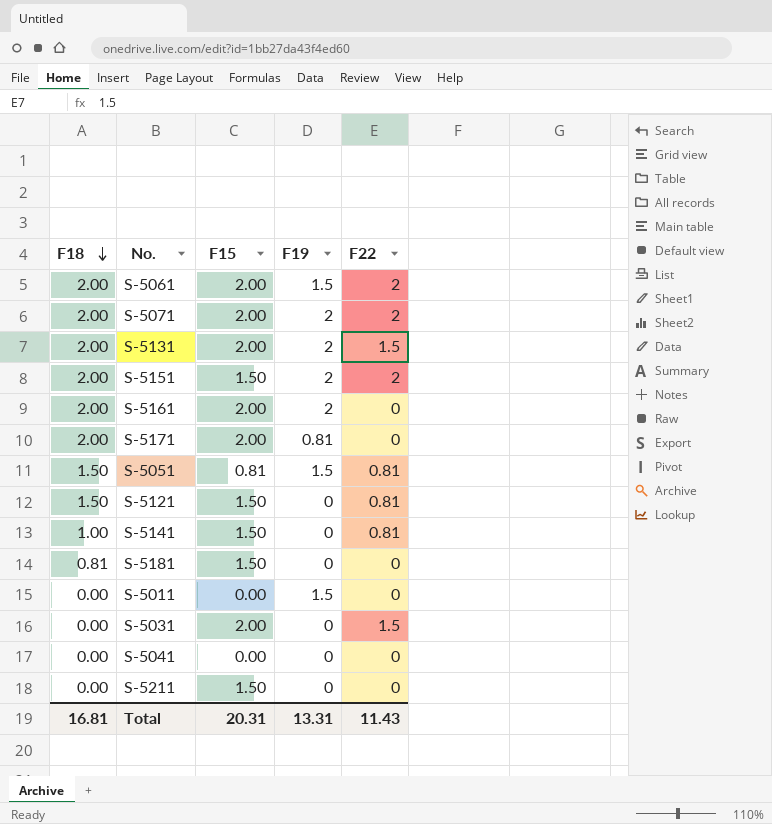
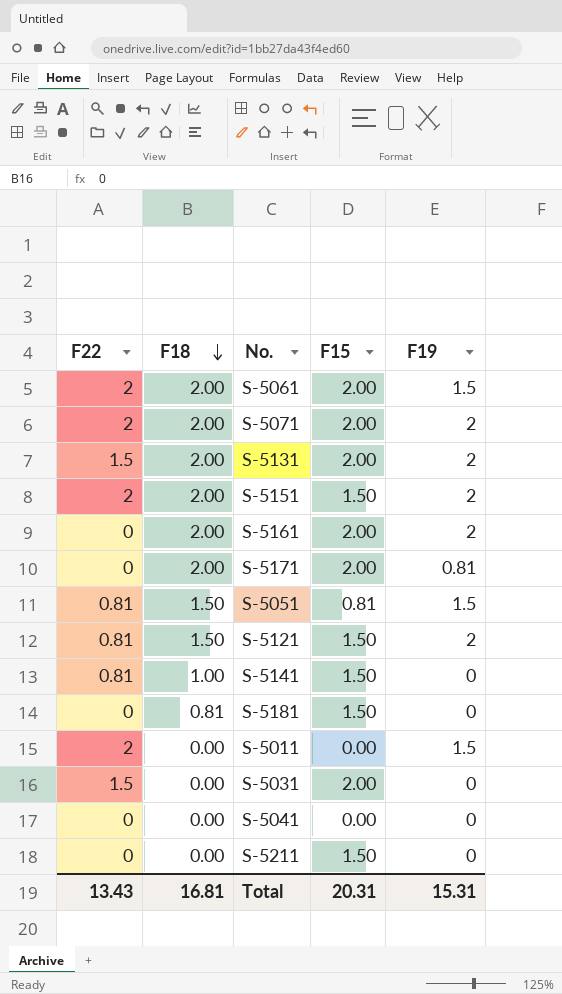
column F22 | position: 5 -> 1
S-5121 | F19: 0 -> 2
S-5011 | F22: 0 -> 2
Total | F22: 11.43 -> 13.43
Total | F19: 13.31 -> 15.31

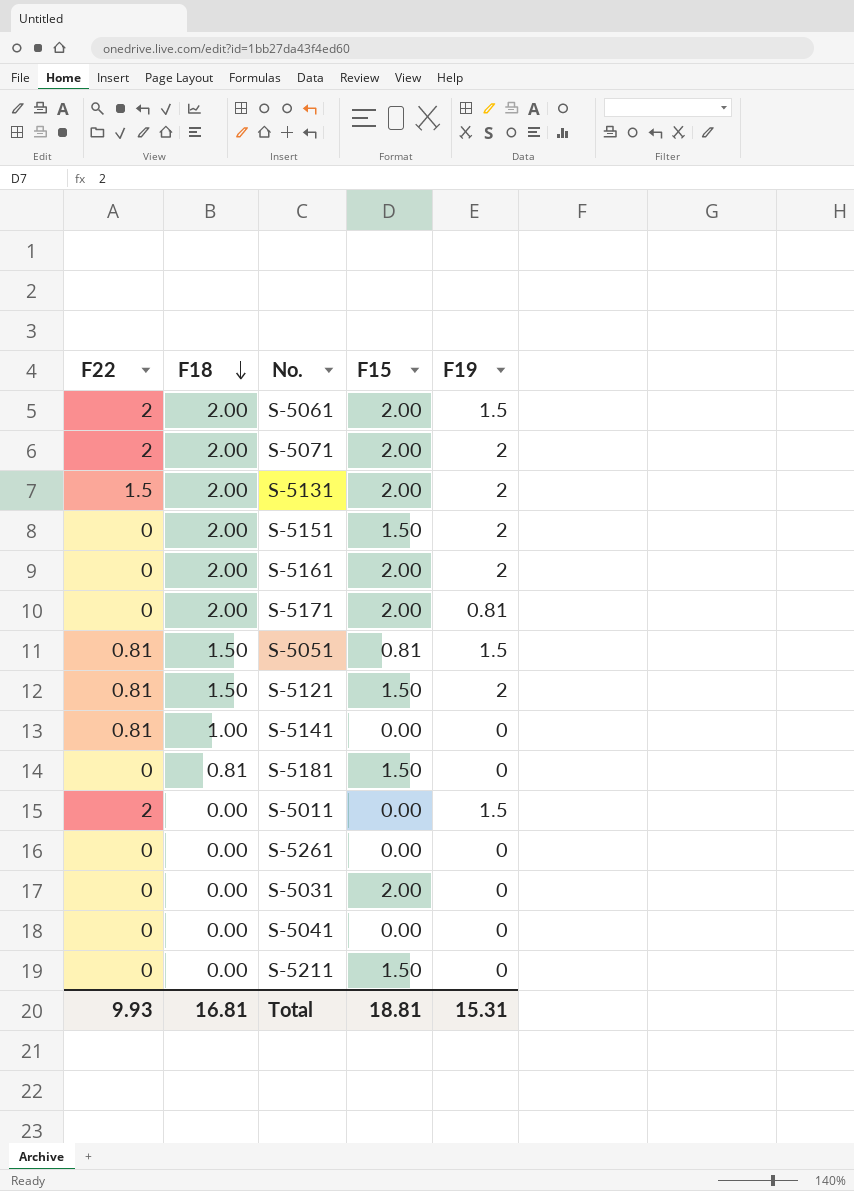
S-5151 | F22: 2 -> 0
S-5141 | F15: 1.50 -> 0.00
row S-5261: none -> 0 | 0.00 | 0.00 | 0
S-5031 | F22: 1.5 -> 0
Total | F22: 13.43 -> 9.93
Total | F15: 20.31 -> 18.81

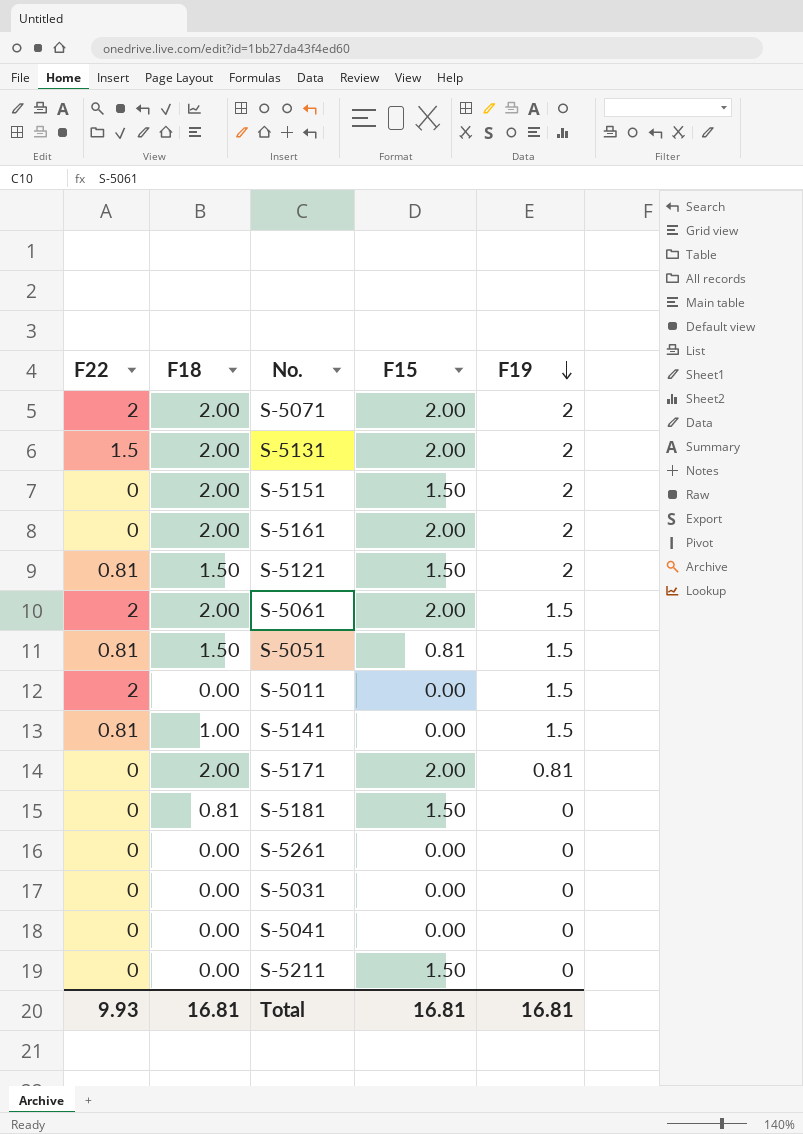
row order: F18 descending -> F19 descending
S-5141 | F19: 0 -> 1.5
S-5031 | F15: 2.00 -> 0.00
Total | F15: 18.81 -> 16.81
Total | F19: 15.31 -> 16.81

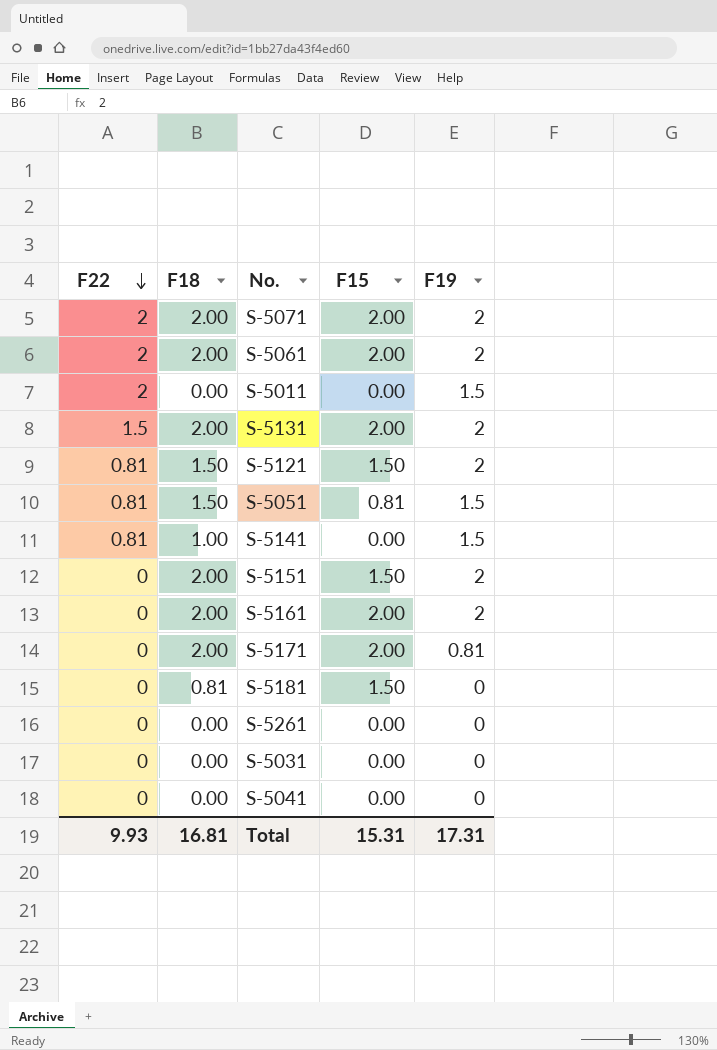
row order: F19 descending -> F22 descending
row S-5211: 0 | 0.00 | 1.50 | 0 -> none
S-5061 | F19: 1.5 -> 2
Total | F15: 16.81 -> 15.31
Total | F19: 16.81 -> 17.31

